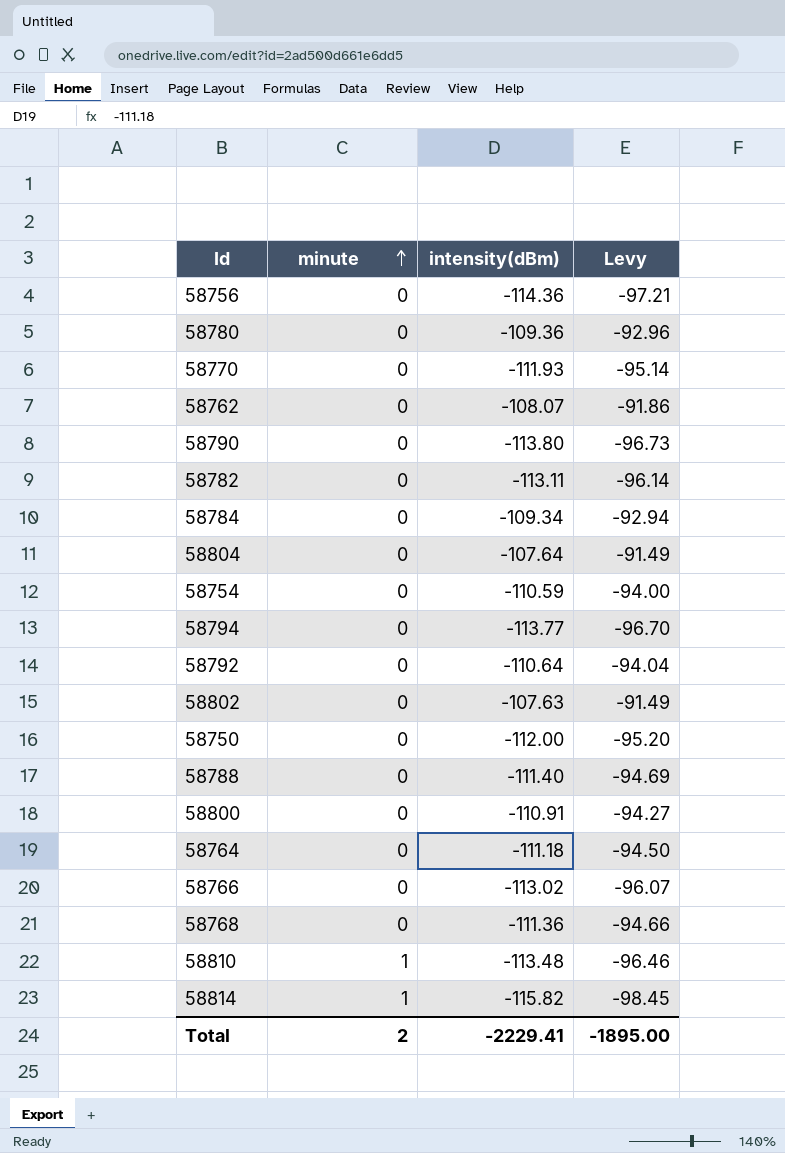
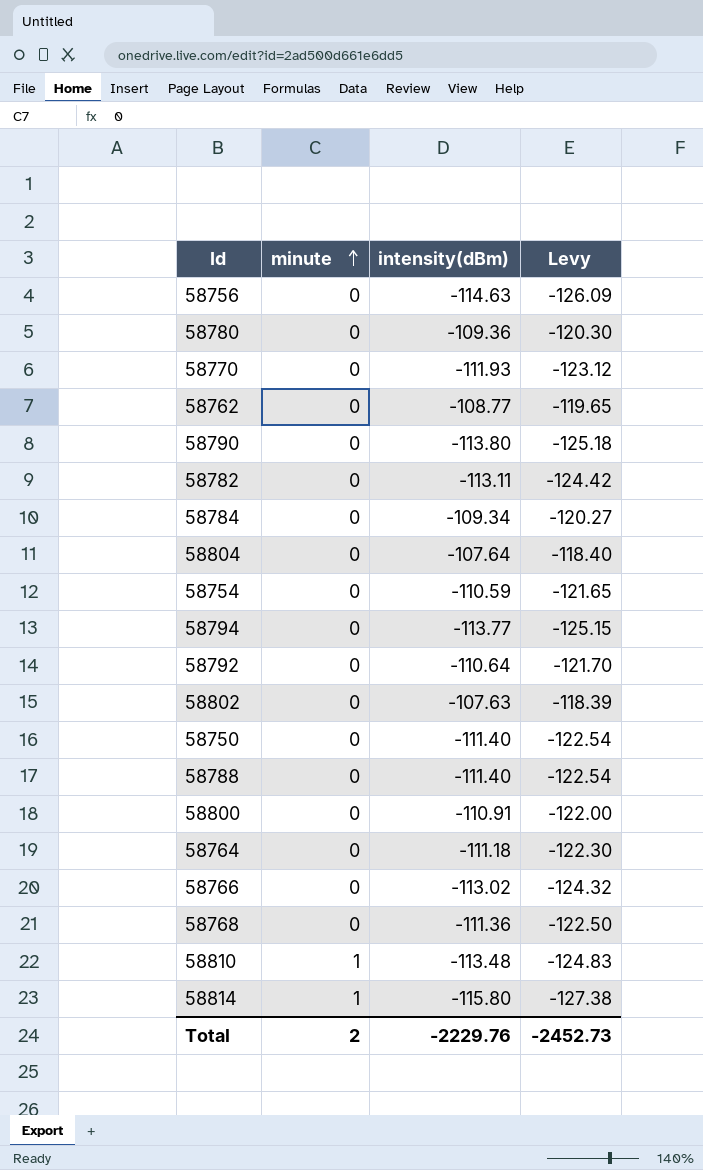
column Levy | formula: [intensity(dBm)] * 0.85 -> [intensity(dBm)] * 1.1
58756 | intensity(dBm): -114.36 -> -114.63
58762 | intensity(dBm): -108.07 -> -108.77
58750 | intensity(dBm): -112.00 -> -111.40
58814 | intensity(dBm): -115.82 -> -115.80
Total | intensity(dBm): -2229.41 -> -2229.76
Total | Levy: -1895.00 -> -2452.73

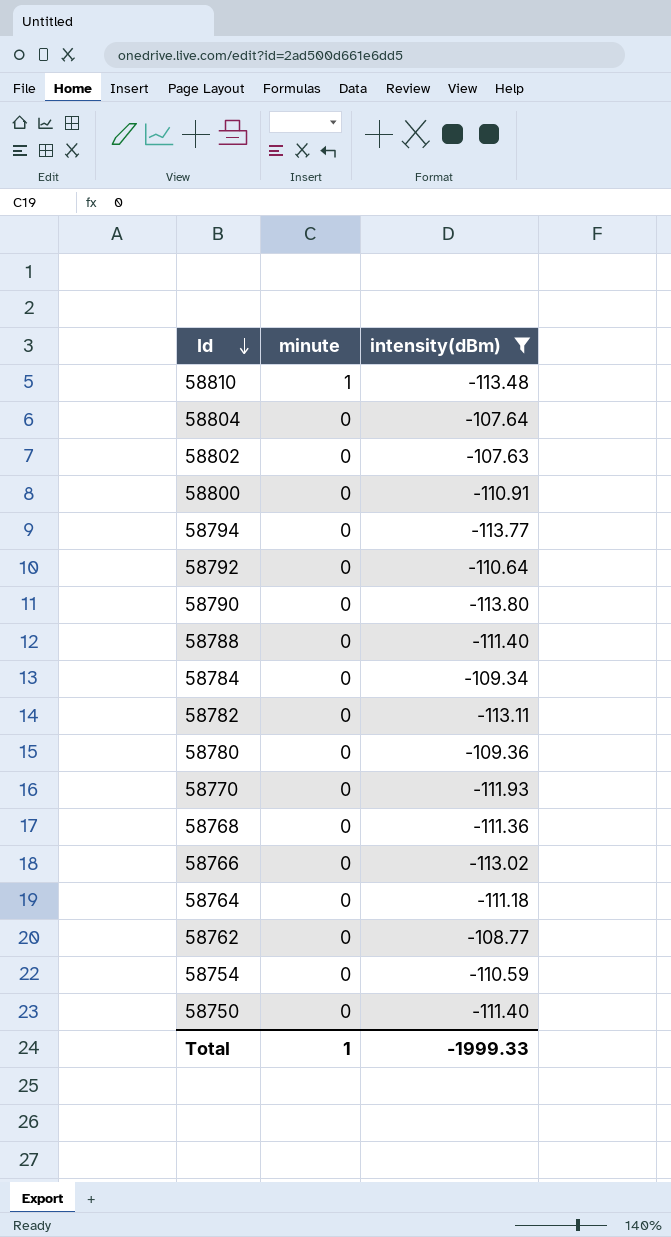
filter: none -> intensity(dBm) >= -113.80
row order: minute ascending -> Id descending
column Levy | formula: [intensity(dBm)] * 1.1 -> none
Total | minute: 2 -> 1
Total | intensity(dBm): -2229.76 -> -1999.33

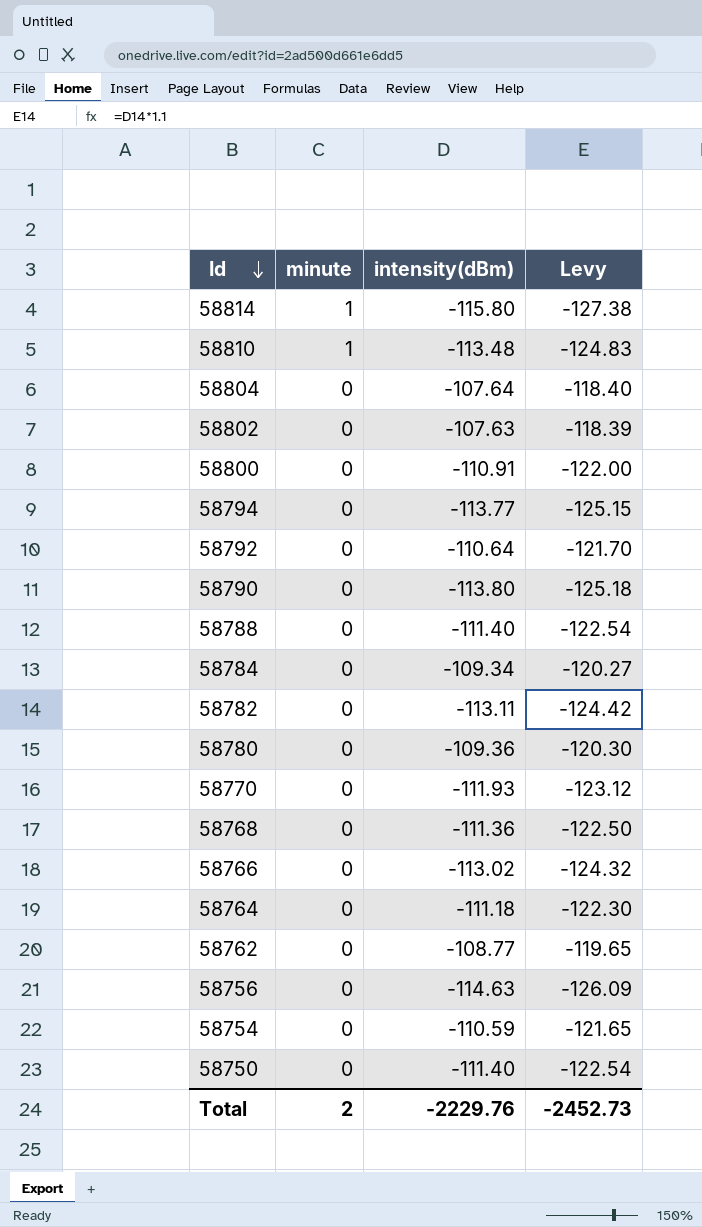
filter: intensity(dBm) >= -113.80 -> none
column Levy | formula: none -> [intensity(dBm)] * 1.1
Total | minute: 1 -> 2
Total | intensity(dBm): -1999.33 -> -2229.76

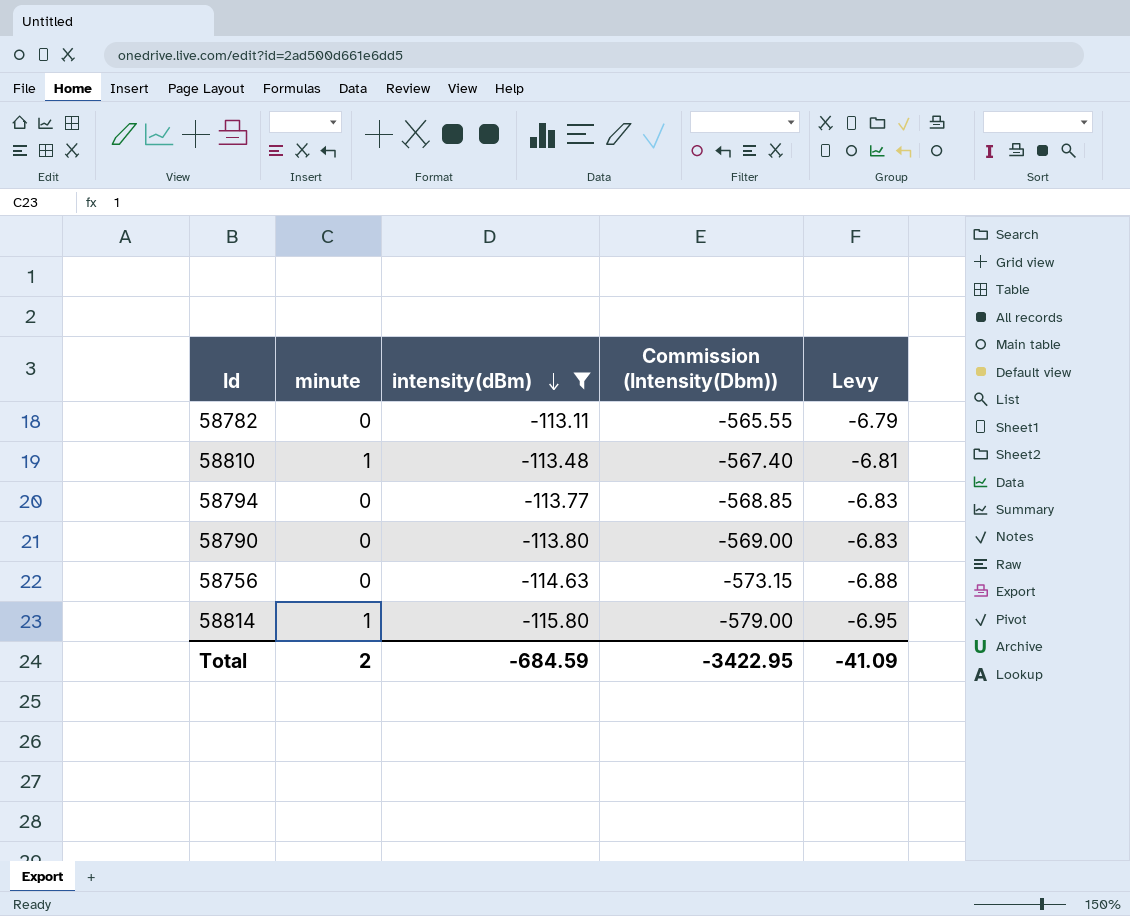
filter: none -> intensity(dBm) <= -113.11
row order: Id descending -> intensity(dBm) descending
column Commission (Intensity(Dbm)) | formula: none -> [intensity(dBm)] * 5
column Levy | formula: [intensity(dBm)] * 1.1 -> [intensity(dBm)] * 0.06
Total | intensity(dBm): -2229.76 -> -684.59
Total | Levy: -2452.73 -> -41.09

